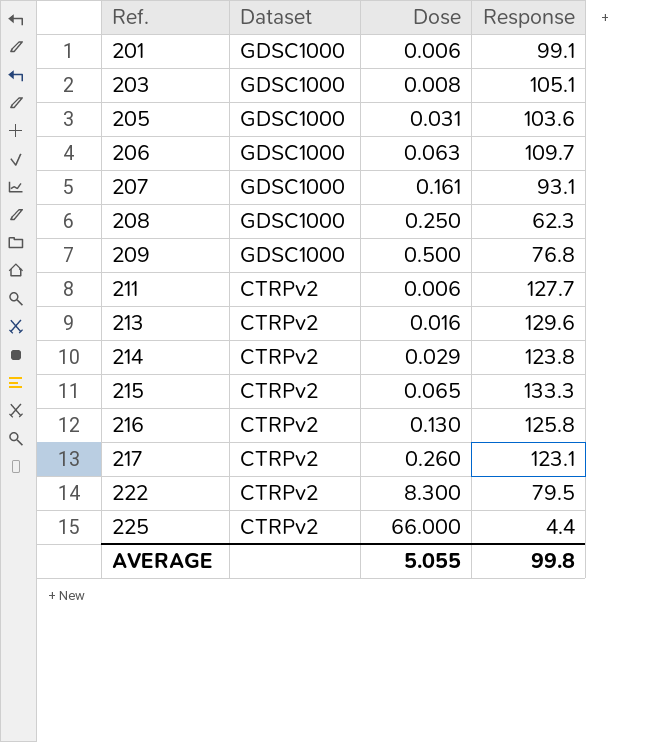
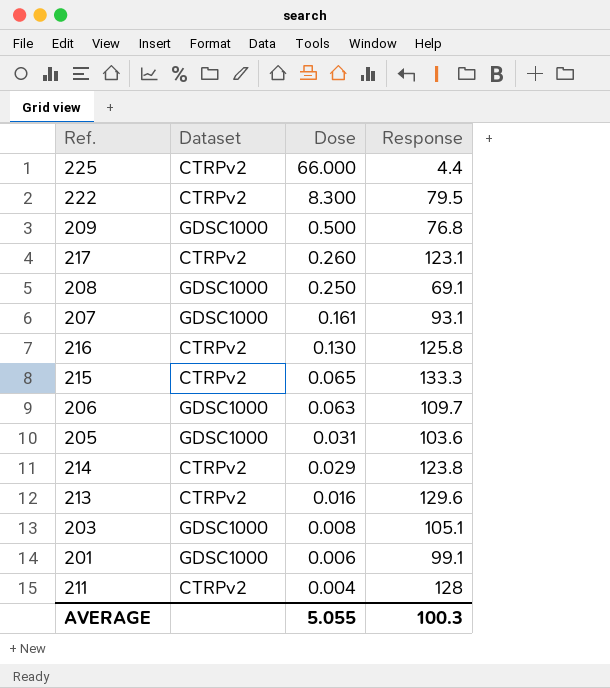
row order: Ref. ascending -> Dose descending
208 | Response: 62.3 -> 69.1
211 | Dose: 0.006 -> 0.004
211 | Response: 127.7 -> 128
AVERAGE | Response: 99.8 -> 100.3

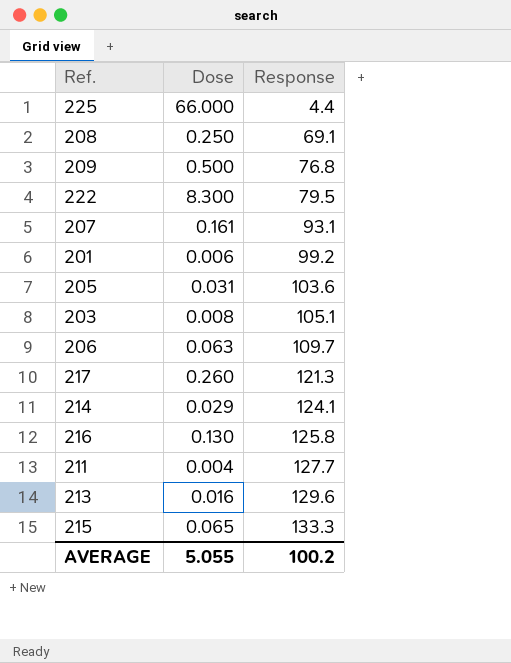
row order: Dose descending -> Response ascending
column Dataset | position: 2 -> none
201 | Response: 99.1 -> 99.2
217 | Response: 123.1 -> 121.3
214 | Response: 123.8 -> 124.1
211 | Response: 128 -> 127.7
AVERAGE | Response: 100.3 -> 100.2

